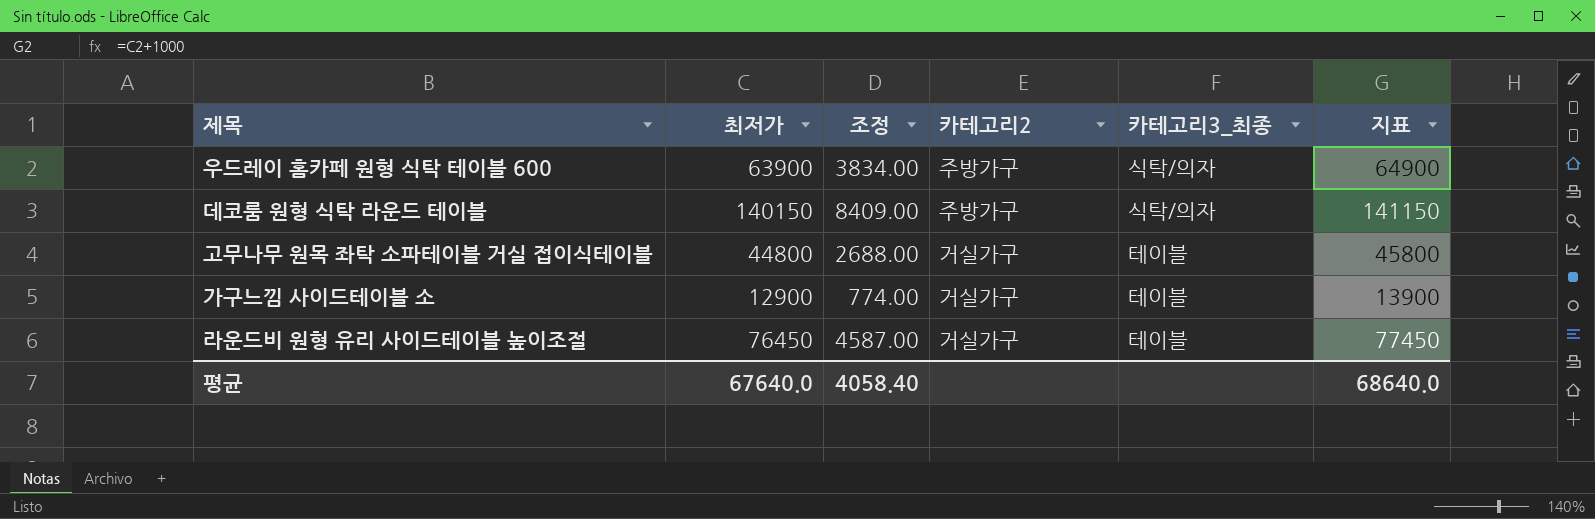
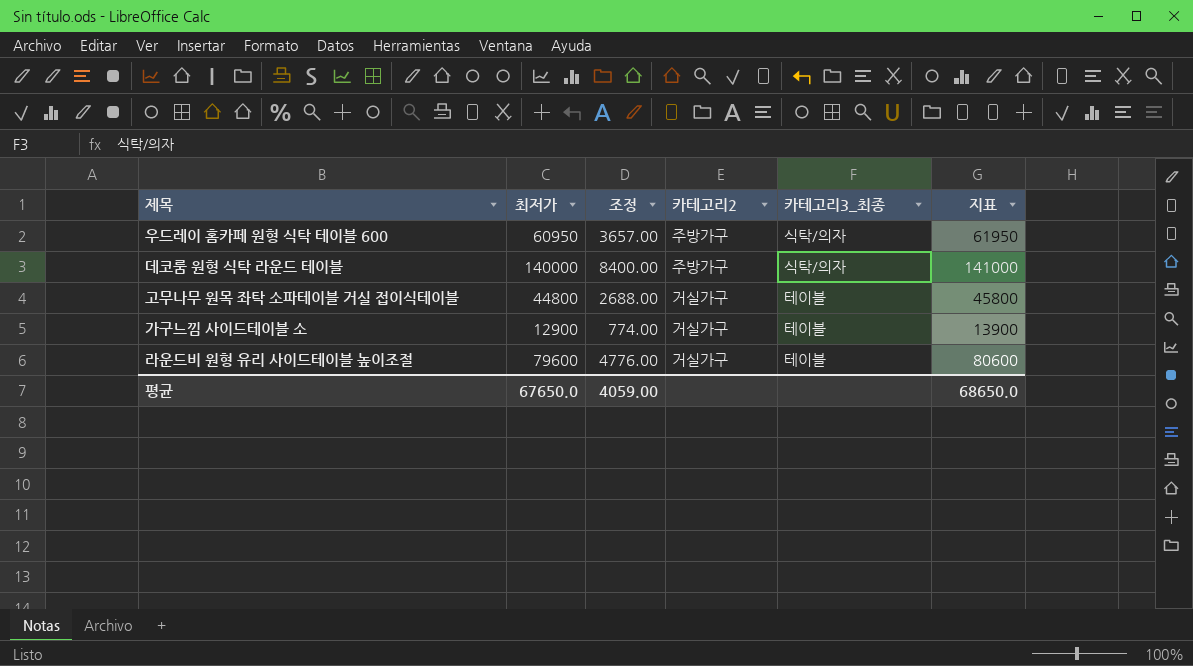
우드레이 홈카페 원형 식탁 테이블 600 | 최저가: 63900 -> 60950
우드레이 홈카페 원형 식탁 테이블 600 | 조정: 3834.00 -> 3657.00
우드레이 홈카페 원형 식탁 테이블 600 | 지표: 64900 -> 61950
데코룸 원형 식탁 라운드 테이블 | 최저가: 140150 -> 140000
데코룸 원형 식탁 라운드 테이블 | 조정: 8409.00 -> 8400.00
데코룸 원형 식탁 라운드 테이블 | 지표: 141150 -> 141000
라운드비 원형 유리 사이드테이블 높이조절 | 최저가: 76450 -> 79600
라운드비 원형 유리 사이드테이블 높이조절 | 조정: 4587.00 -> 4776.00
라운드비 원형 유리 사이드테이블 높이조절 | 지표: 77450 -> 80600
평균 | 최저가: 67640.0 -> 67650.0
평균 | 조정: 4058.40 -> 4059.00
평균 | 지표: 68640.0 -> 68650.0

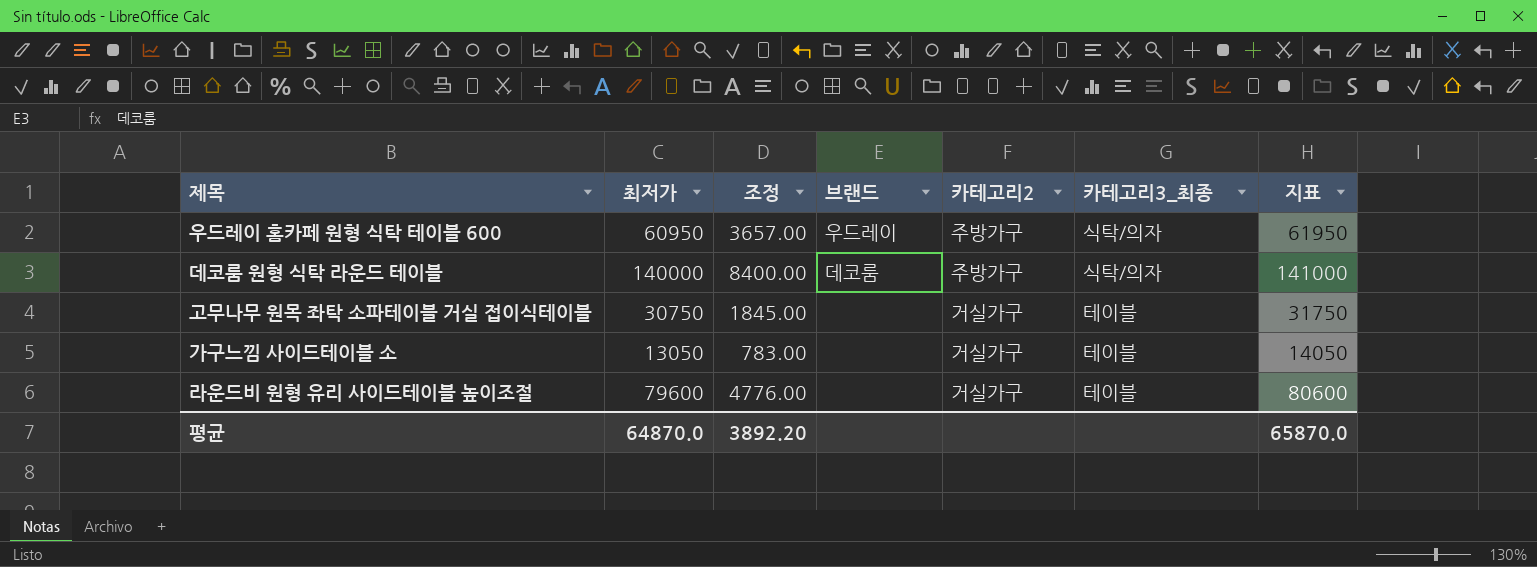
column 브랜드 | position: none -> 4
고무나무 원목 좌탁 소파테이블 거실 접이식테이블 | 최저가: 44800 -> 30750
고무나무 원목 좌탁 소파테이블 거실 접이식테이블 | 조정: 2688.00 -> 1845.00
고무나무 원목 좌탁 소파테이블 거실 접이식테이블 | 지표: 45800 -> 31750
가구느낌 사이드테이블 소 | 최저가: 12900 -> 13050
가구느낌 사이드테이블 소 | 조정: 774.00 -> 783.00
가구느낌 사이드테이블 소 | 지표: 13900 -> 14050
평균 | 최저가: 67650.0 -> 64870.0
평균 | 조정: 4059.00 -> 3892.20
평균 | 지표: 68650.0 -> 65870.0

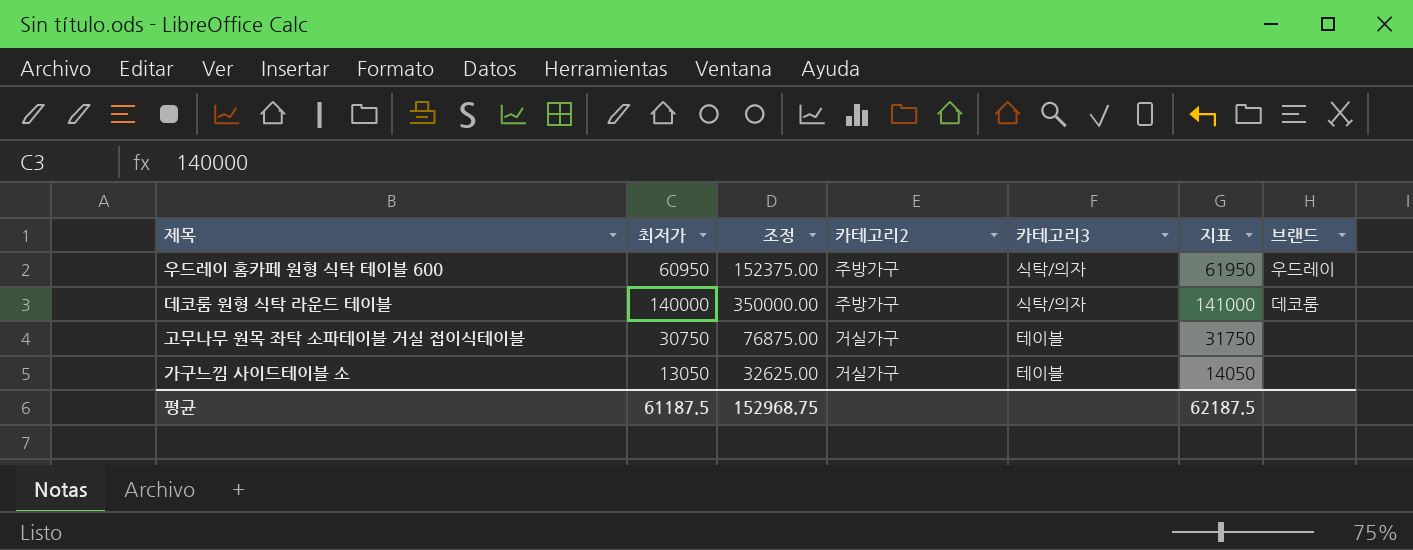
column 조정 | formula: [최저가] * 0.06 -> [최저가] * 2.5
column name: 카테고리3_최종 -> 카테고리3
column 브랜드 | position: 4 -> 7
row 라운드비 원형 유리 사이드테이블 높이조절: 79600 | 4776.00 | none | 거실가구 | 테이블 | 80600 -> none
평균 | 최저가: 64870.0 -> 61187.5
평균 | 조정: 3892.20 -> 152968.75
평균 | 지표: 65870.0 -> 62187.5

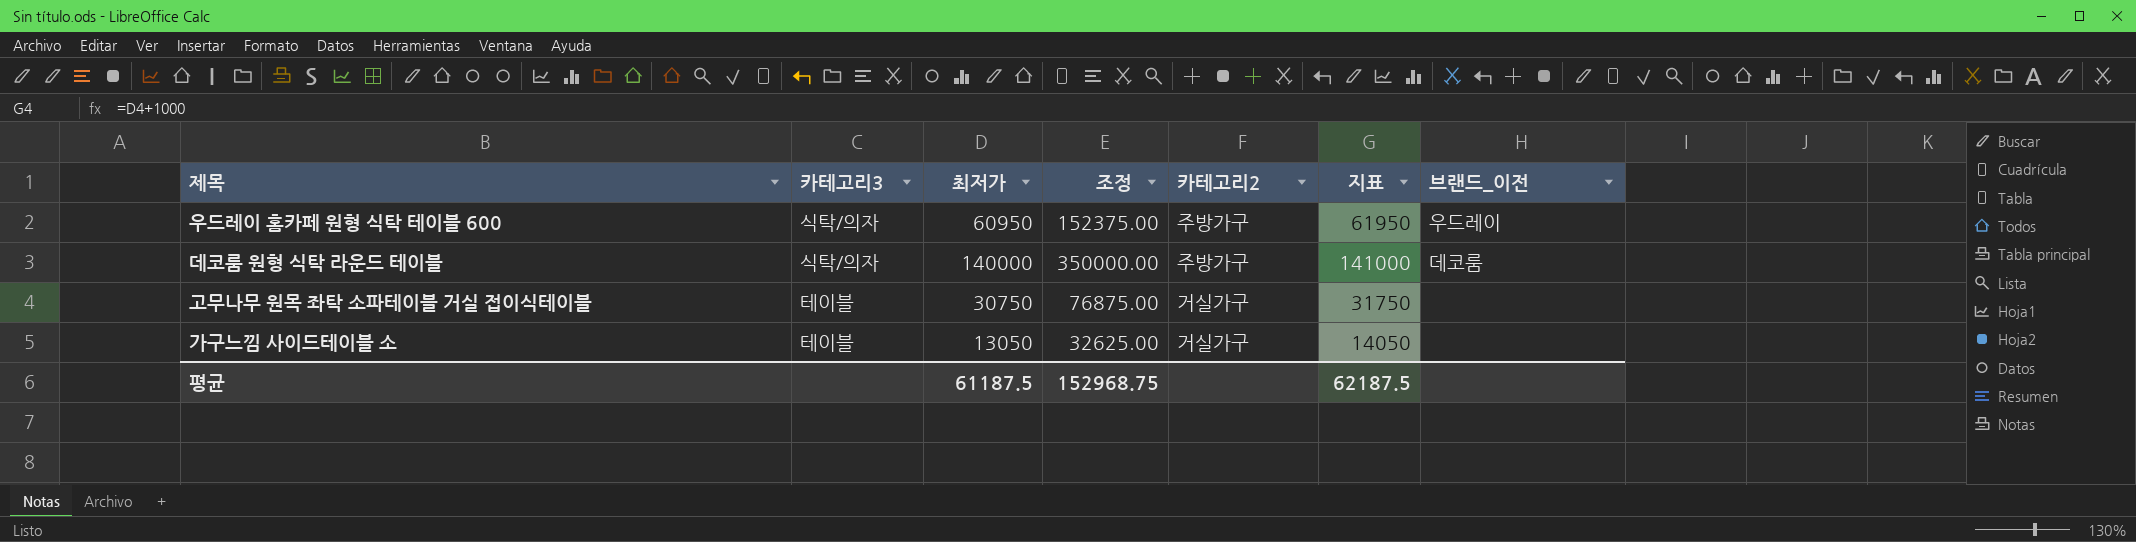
column 카테고리3 | position: 5 -> 2
column name: 브랜드 -> 브랜드_이전

